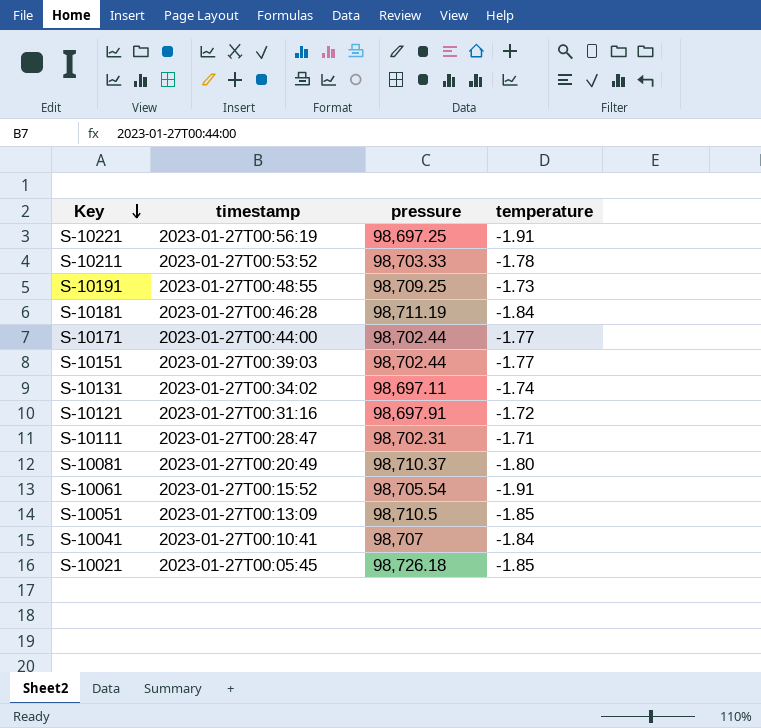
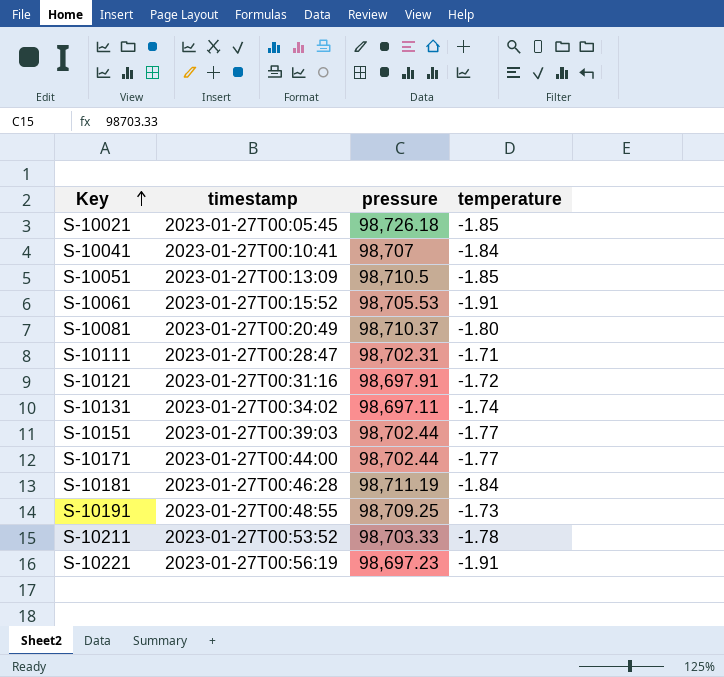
row order: Key descending -> Key ascending
S-10061 | pressure: 98,705.54 -> 98,705.53
S-10221 | pressure: 98,697.25 -> 98,697.23

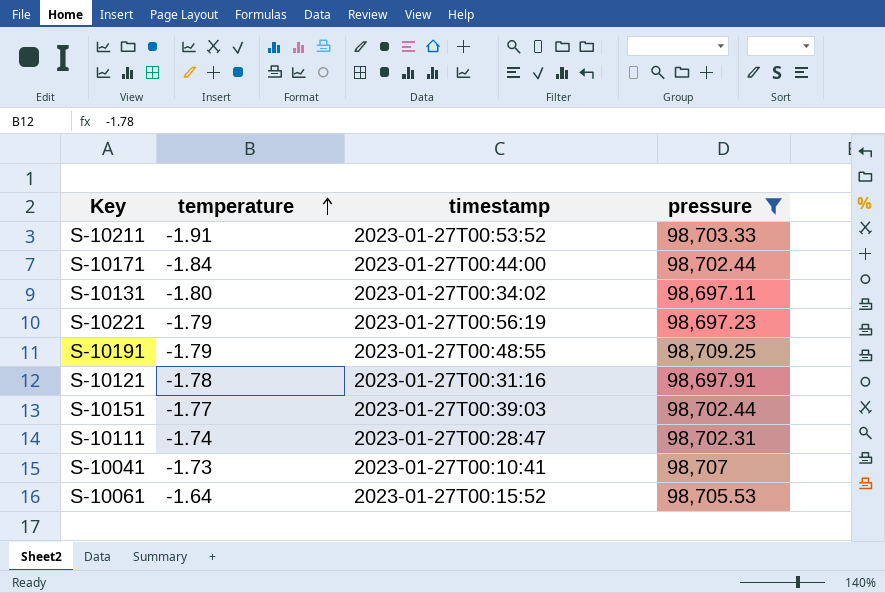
filter: none -> pressure <= 98,709.25
row order: Key ascending -> temperature ascending
column temperature | position: 4 -> 2
S-10211 | temperature: -1.78 -> -1.91
S-10171 | temperature: -1.77 -> -1.84
S-10131 | temperature: -1.74 -> -1.80
S-10221 | temperature: -1.91 -> -1.79
S-10191 | temperature: -1.73 -> -1.79
S-10121 | temperature: -1.72 -> -1.78
S-10111 | temperature: -1.71 -> -1.74
S-10041 | temperature: -1.84 -> -1.73
S-10061 | temperature: -1.91 -> -1.64

